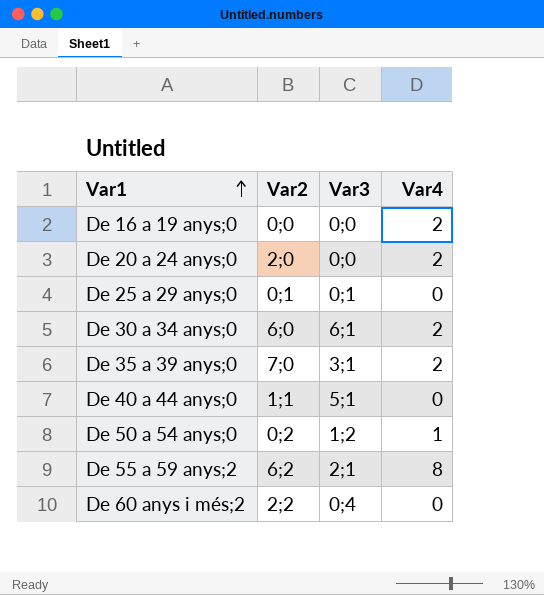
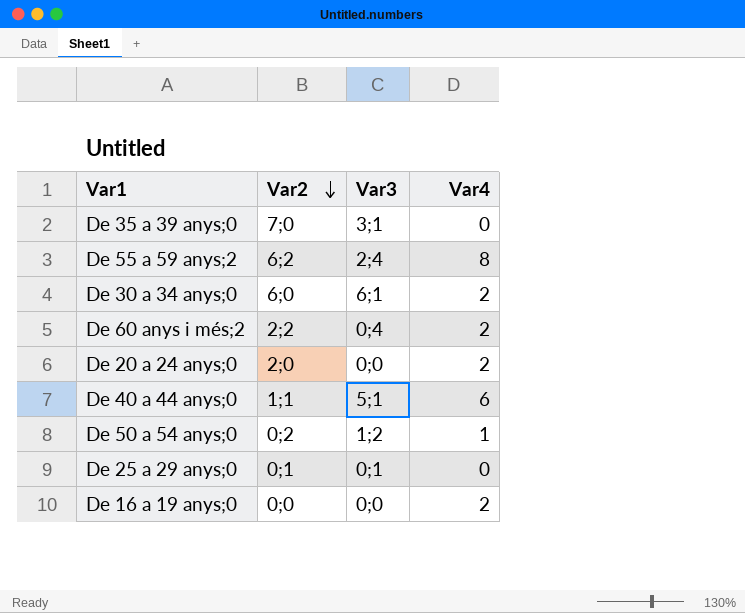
row order: Var1 ascending -> Var2 descending
De 35 a 39 anys;0 | Var4: 2 -> 0
De 55 a 59 anys;2 | Var3: 2;1 -> 2;4
De 60 anys i més;2 | Var4: 0 -> 2
De 40 a 44 anys;0 | Var4: 0 -> 6

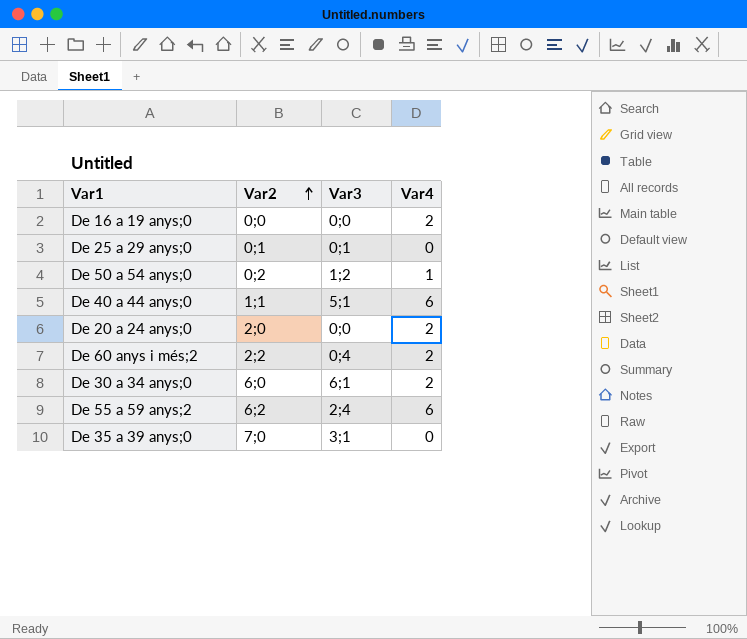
row order: Var2 descending -> Var2 ascending
De 55 a 59 anys;2 | Var4: 8 -> 6

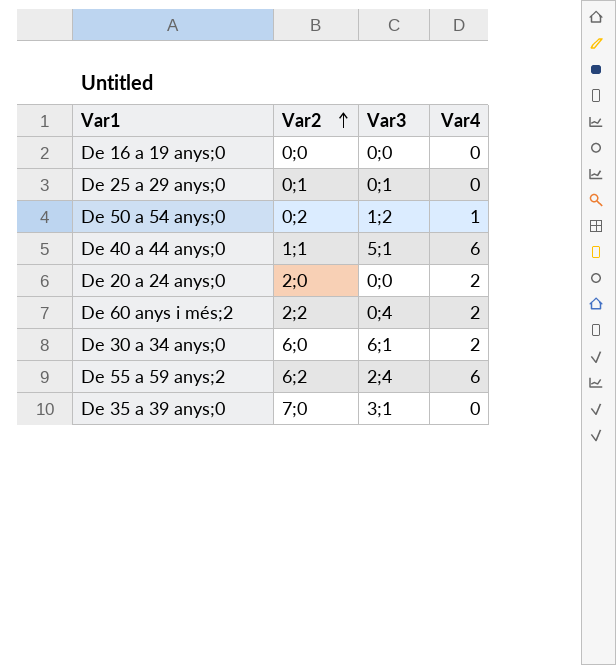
De 16 a 19 anys;0 | Var4: 2 -> 0

